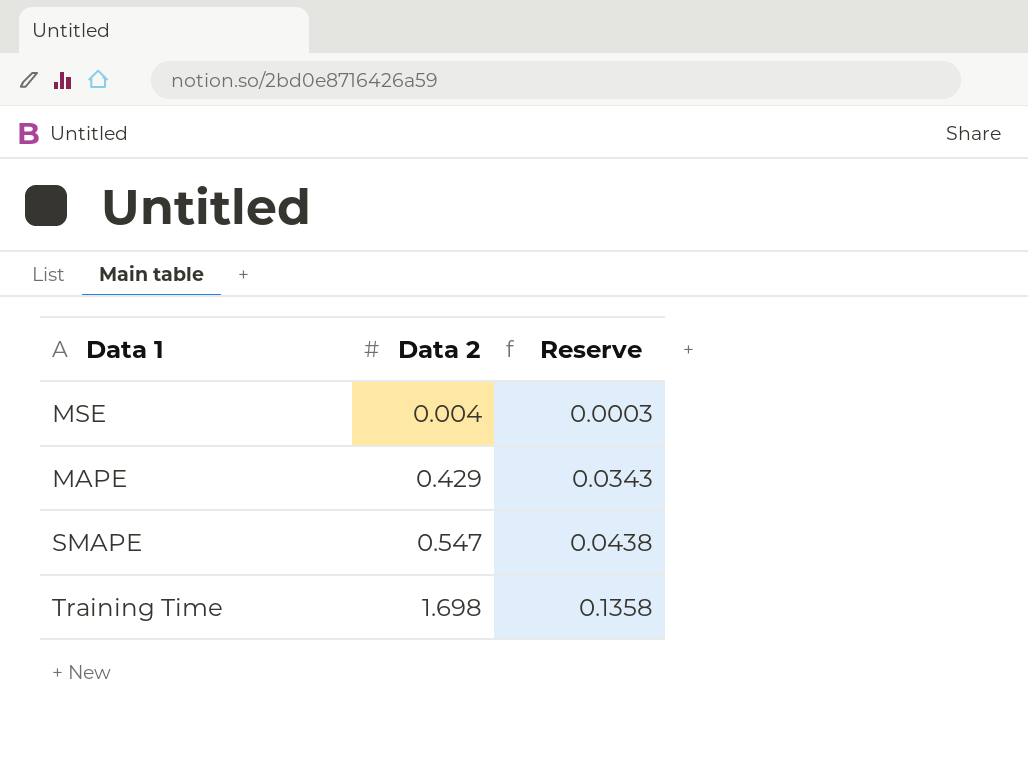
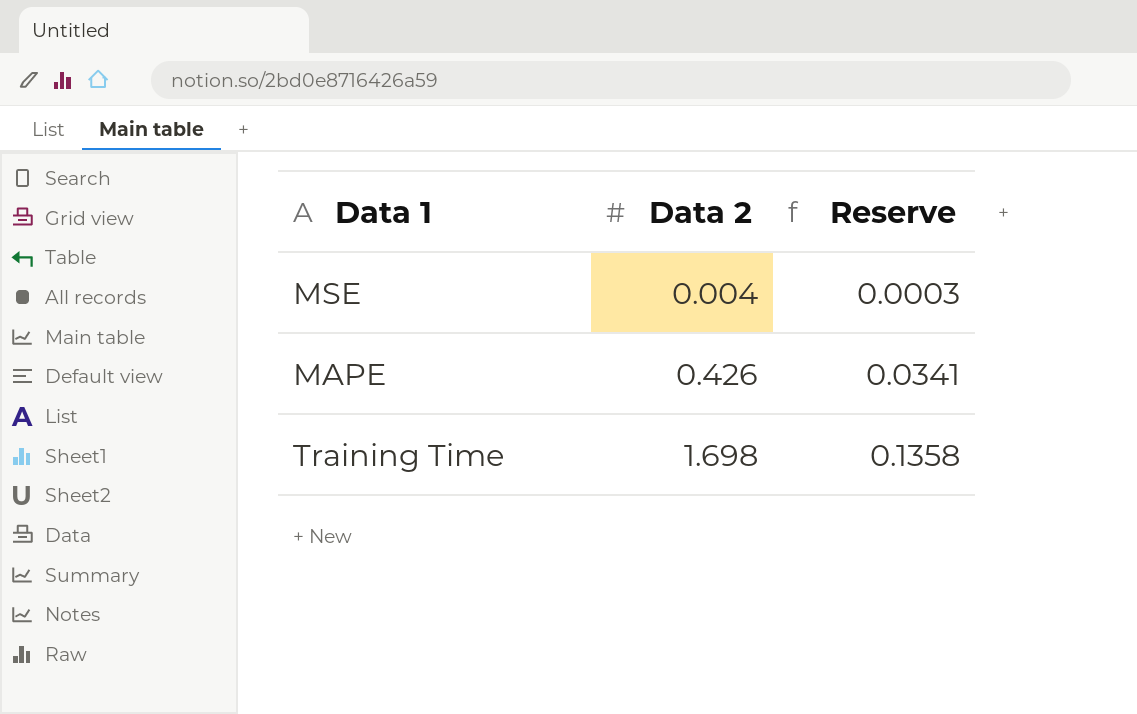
row SMAPE: 0.547 | 0.0438 -> none
MAPE | Data 2: 0.429 -> 0.426
MAPE | Reserve: 0.0343 -> 0.0341

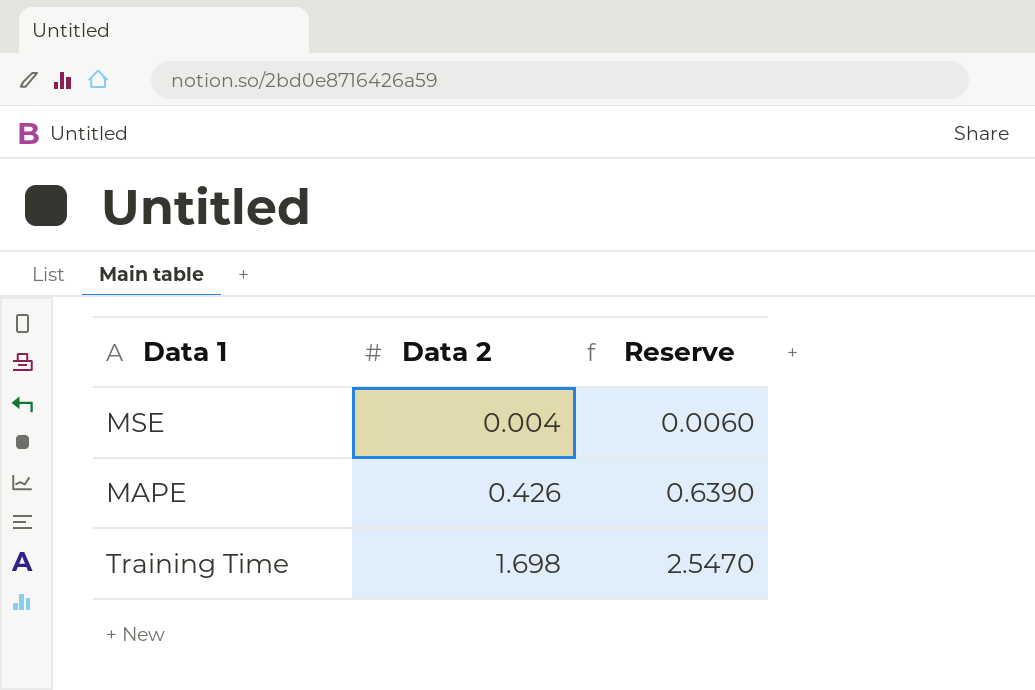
column Reserve | formula: [Data 2] * 0.08 -> [Data 2] * 1.5

